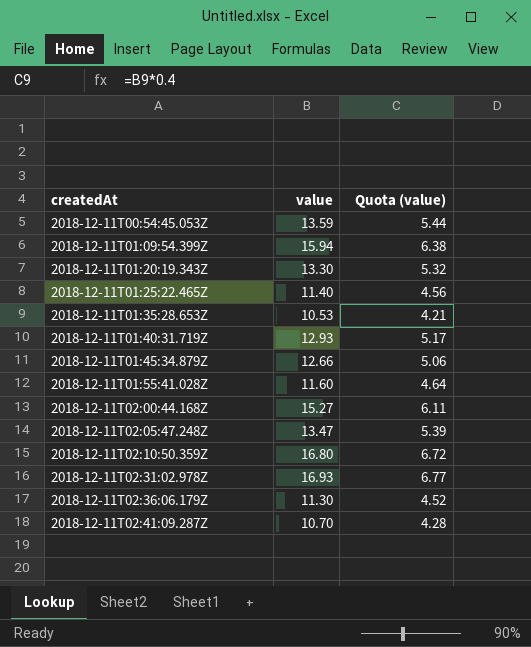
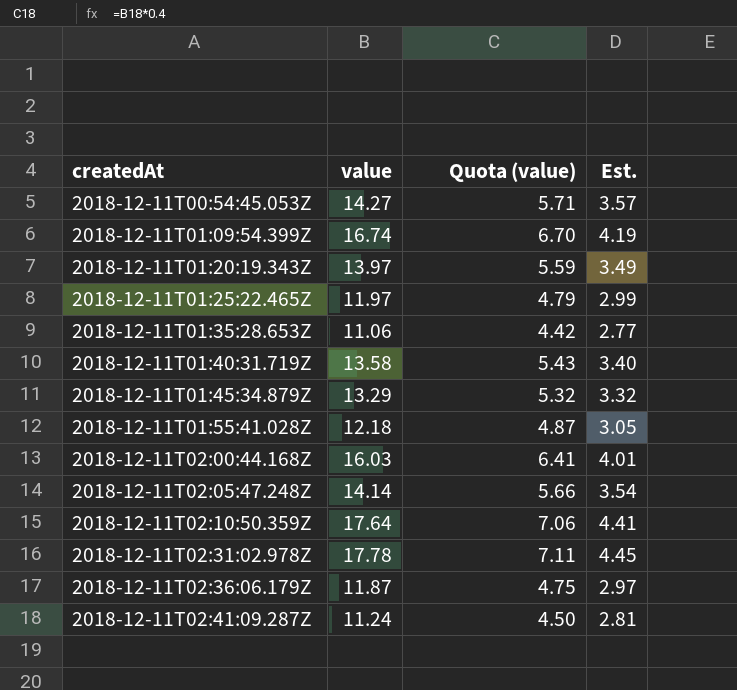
column Est. | formula: none -> [value] * 0.25
2018-12-11T00:54:45.053Z | value: 13.59 -> 14.27
2018-12-11T00:54:45.053Z | Quota (value): 5.44 -> 5.71
2018-12-11T01:09:54.399Z | value: 15.94 -> 16.74
2018-12-11T01:09:54.399Z | Quota (value): 6.38 -> 6.70
2018-12-11T01:20:19.343Z | value: 13.30 -> 13.97
2018-12-11T01:20:19.343Z | Quota (value): 5.32 -> 5.59
2018-12-11T01:25:22.465Z | value: 11.40 -> 11.97
2018-12-11T01:25:22.465Z | Quota (value): 4.56 -> 4.79
2018-12-11T01:35:28.653Z | value: 10.53 -> 11.06
2018-12-11T01:35:28.653Z | Quota (value): 4.21 -> 4.42
2018-12-11T01:40:31.719Z | value: 12.93 -> 13.58
2018-12-11T01:40:31.719Z | Quota (value): 5.17 -> 5.43
2018-12-11T01:45:34.879Z | value: 12.66 -> 13.29
2018-12-11T01:45:34.879Z | Quota (value): 5.06 -> 5.32
2018-12-11T01:55:41.028Z | value: 11.60 -> 12.18
2018-12-11T01:55:41.028Z | Quota (value): 4.64 -> 4.87
2018-12-11T02:00:44.168Z | value: 15.27 -> 16.03
2018-12-11T02:00:44.168Z | Quota (value): 6.11 -> 6.41
2018-12-11T02:05:47.248Z | value: 13.47 -> 14.14
2018-12-11T02:05:47.248Z | Quota (value): 5.39 -> 5.66
2018-12-11T02:10:50.359Z | value: 16.80 -> 17.64
2018-12-11T02:10:50.359Z | Quota (value): 6.72 -> 7.06
2018-12-11T02:31:02.978Z | value: 16.93 -> 17.78
2018-12-11T02:31:02.978Z | Quota (value): 6.77 -> 7.11
2018-12-11T02:36:06.179Z | value: 11.30 -> 11.87
2018-12-11T02:36:06.179Z | Quota (value): 4.52 -> 4.75
2018-12-11T02:41:09.287Z | value: 10.70 -> 11.24
2018-12-11T02:41:09.287Z | Quota (value): 4.28 -> 4.50

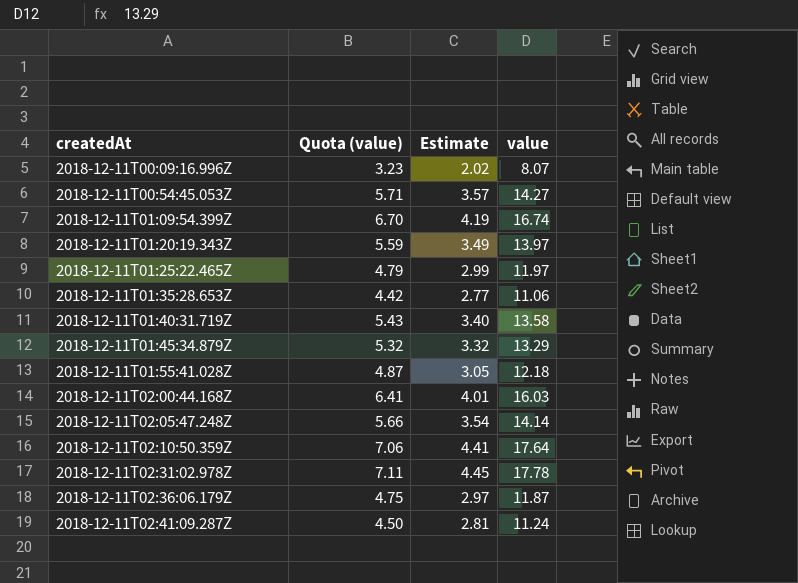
column name: Est. -> Estimate
column value | position: 2 -> 4
row 2018-12-11T00:09:16.996Z: none -> 3.23 | 2.02 | 8.07

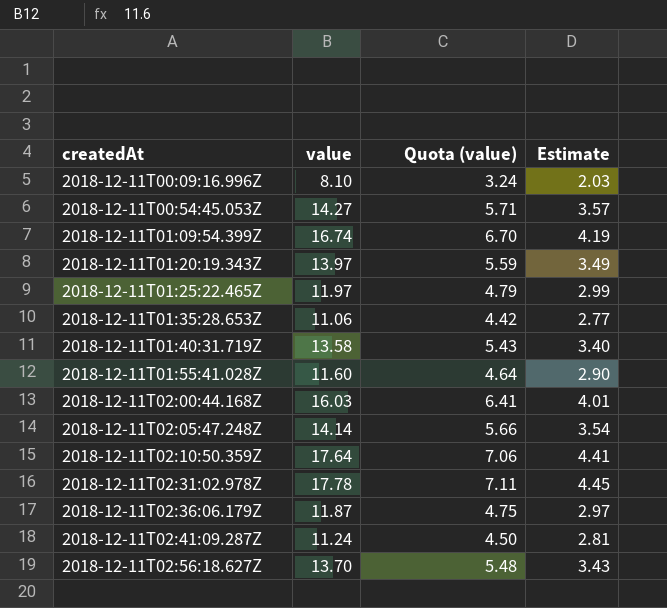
column value | position: 4 -> 2
row 2018-12-11T01:45:34.879Z: 5.32 | 3.32 | 13.29 -> none
2018-12-11T00:09:16.996Z | value: 8.07 -> 8.10
2018-12-11T00:09:16.996Z | Quota (value): 3.23 -> 3.24
2018-12-11T00:09:16.996Z | Estimate: 2.02 -> 2.03
2018-12-11T01:55:41.028Z | value: 12.18 -> 11.60
2018-12-11T01:55:41.028Z | Quota (value): 4.87 -> 4.64
2018-12-11T01:55:41.028Z | Estimate: 3.05 -> 2.90
row 2018-12-11T02:56:18.627Z: none -> 13.70 | 5.48 | 3.43

